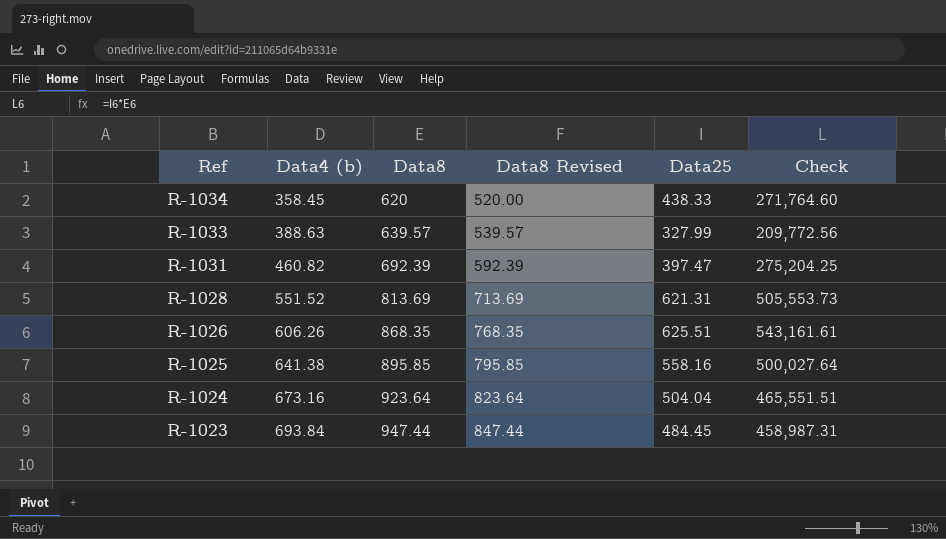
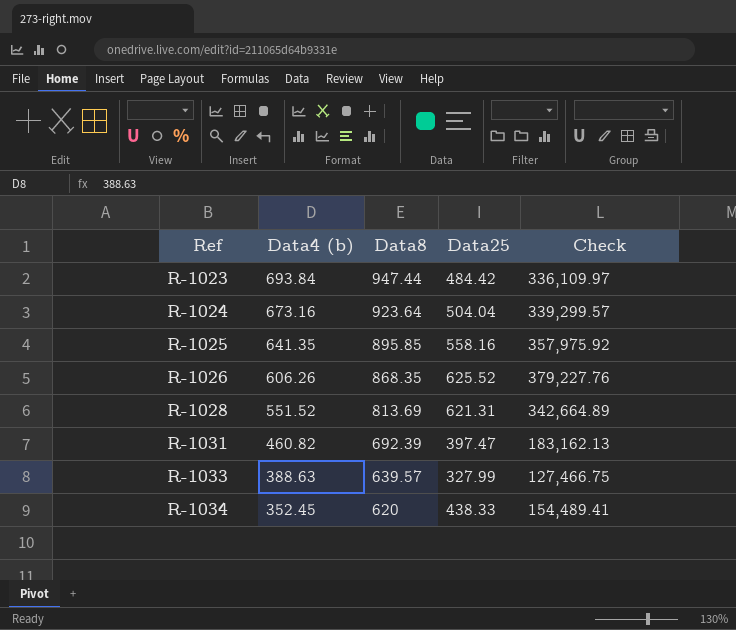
row order: Ref descending -> Ref ascending
column Data8 Revised | formula: [Data8] - 100 -> none
column Check | formula: [Data8] * [Data25] -> [Data4 (b)] * [Data25]
R-1023 | Data25: 484.45 -> 484.42
R-1025 | Data4 (b): 641.38 -> 641.35
R-1026 | Data25: 625.51 -> 625.52
R-1034 | Data4 (b): 358.45 -> 352.45

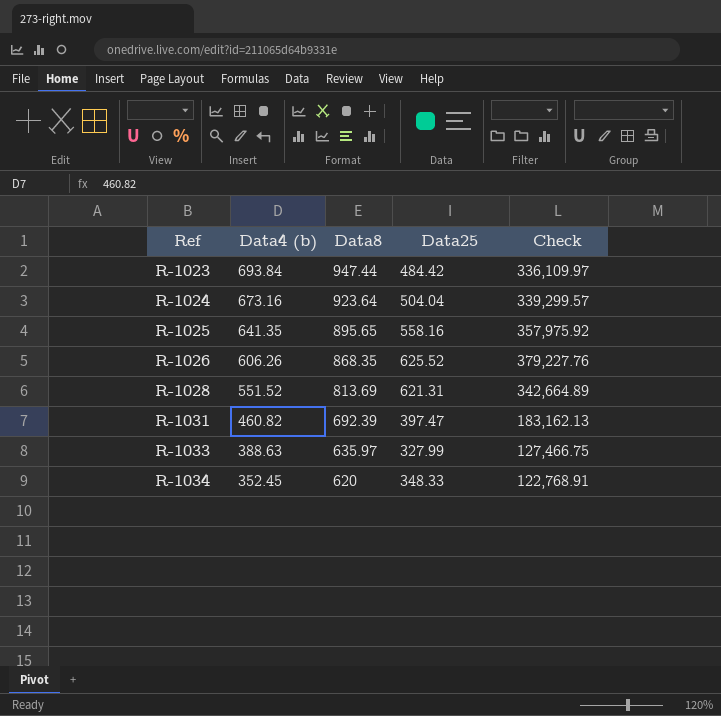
R-1025 | Data8: 895.85 -> 895.65
R-1033 | Data8: 639.57 -> 635.97
R-1034 | Data25: 438.33 -> 348.33
R-1034 | Check: 154,489.41 -> 122,768.91

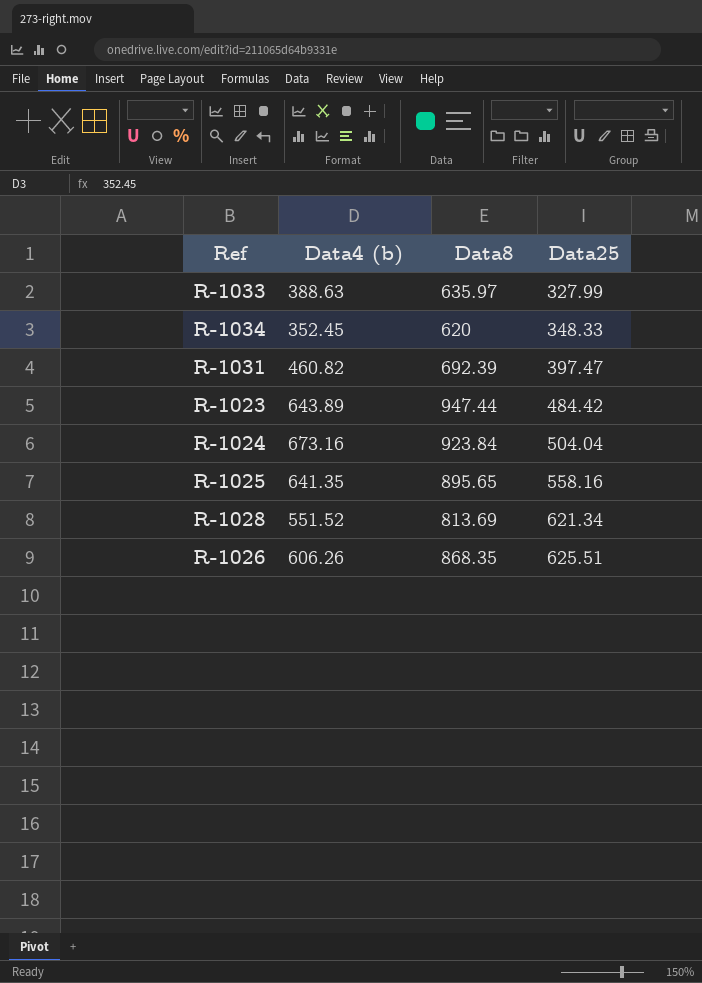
row order: Ref ascending -> Data25 ascending
column Check | formula: [Data4 (b)] * [Data25] -> none
R-1023 | Data4 (b): 693.84 -> 643.89
R-1024 | Data8: 923.64 -> 923.84
R-1028 | Data25: 621.31 -> 621.34
R-1026 | Data25: 625.52 -> 625.51

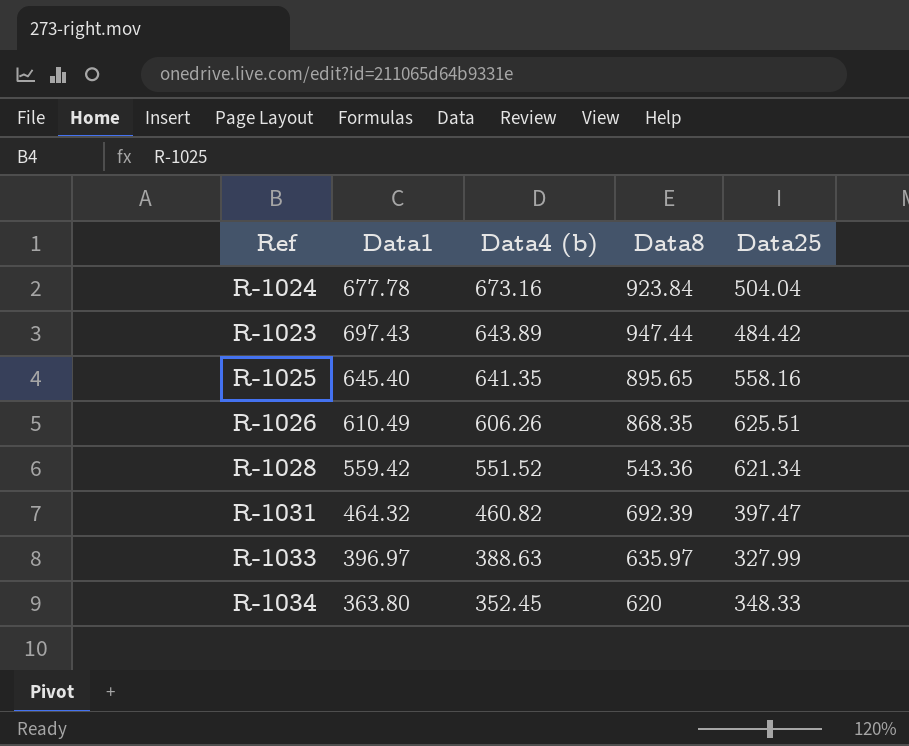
row order: Data25 ascending -> Data4 (b) descending
column Data1 | position: none -> 2
R-1028 | Data8: 813.69 -> 543.36

